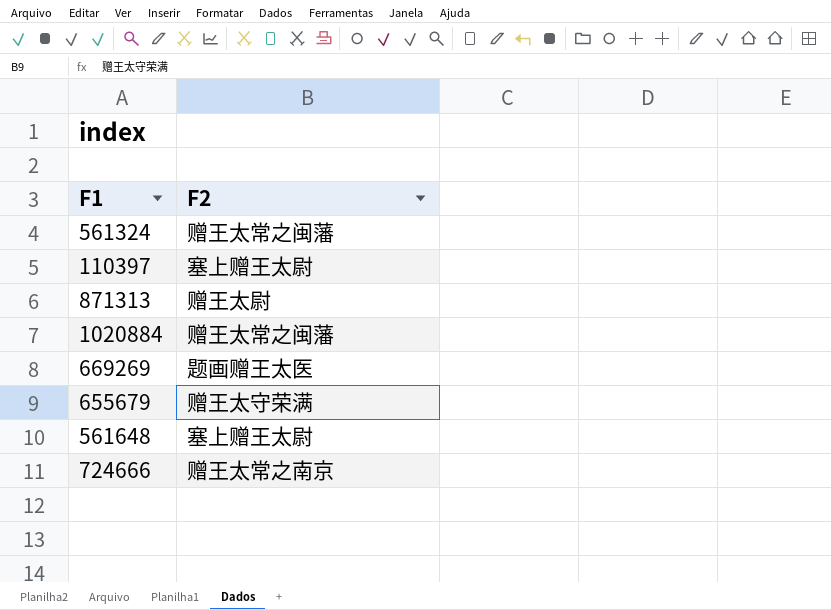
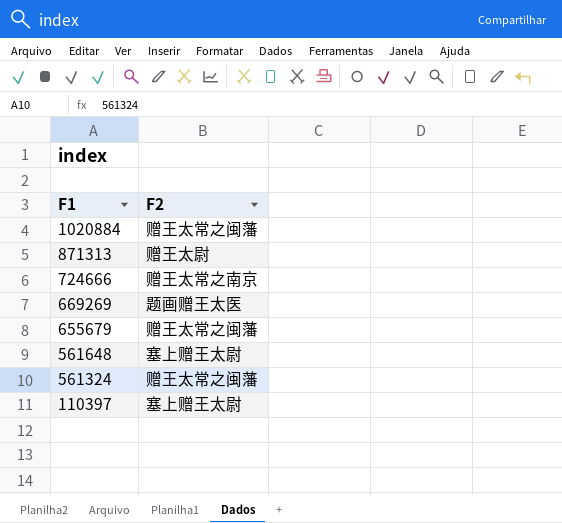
row order: none -> F1 descending
655679 | F2: 赠王太守荣满 -> 赠王太常之闽藩

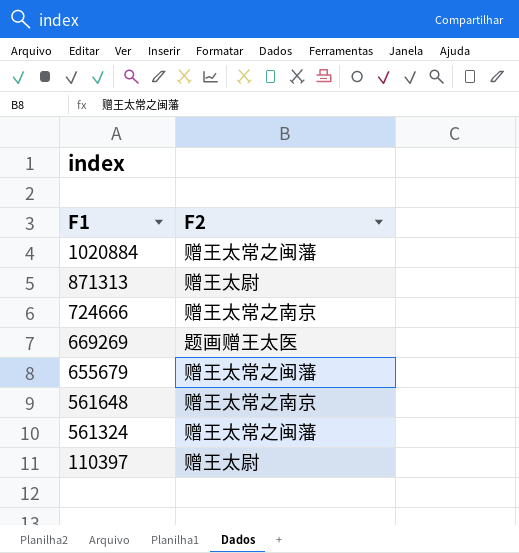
561648 | F2: 塞上赠王太尉 -> 赠王太常之南京
110397 | F2: 塞上赠王太尉 -> 赠王太尉

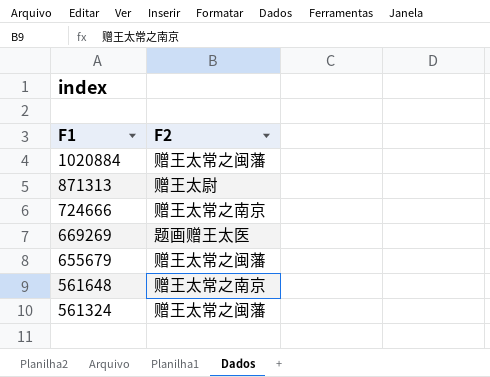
row 110397: 赠王太尉 -> none

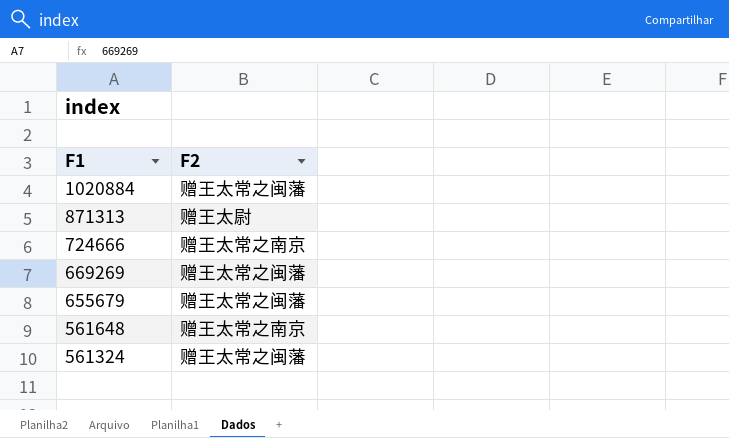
669269 | F2: 题画赠王太医 -> 赠王太常之闽藩

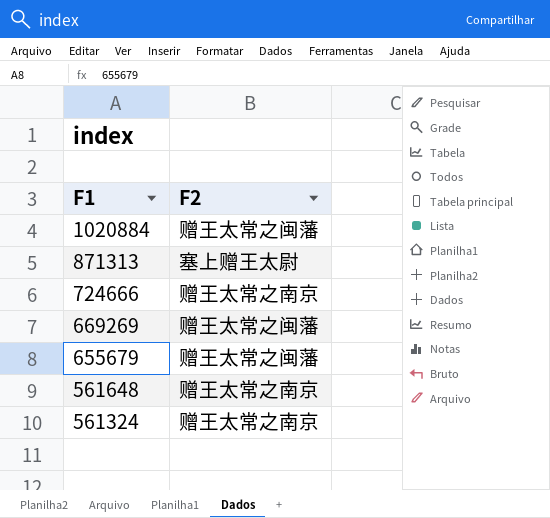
871313 | F2: 赠王太尉 -> 塞上赠王太尉
561324 | F2: 赠王太常之闽藩 -> 赠王太常之南京

